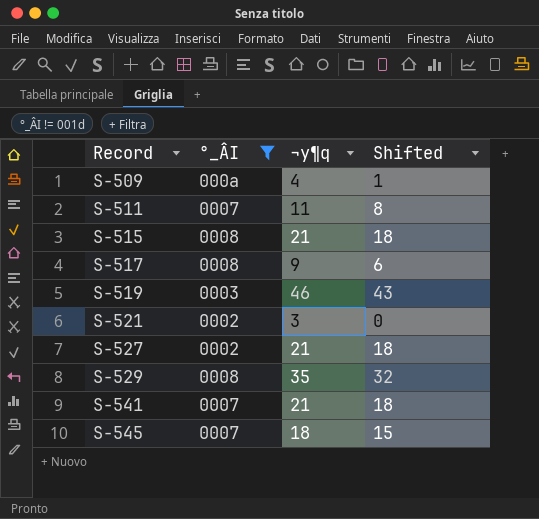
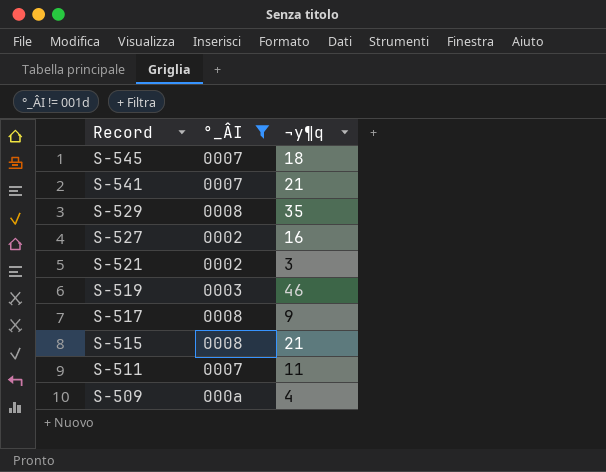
row order: Record ascending -> Record descending
column Shifted | formula: [¬y¶q] - 3 -> none
S-527 | ¬y¶q: 21 -> 16

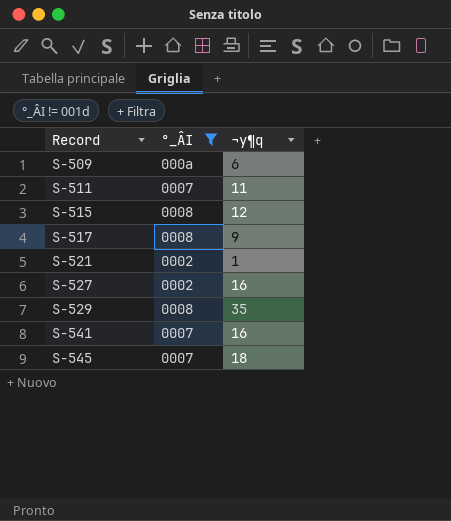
row order: Record descending -> Record ascending
row S-519: 0003 | 46 -> none
S-509 | ¬y¶q: 4 -> 6
S-515 | ¬y¶q: 21 -> 12
S-521 | ¬y¶q: 3 -> 1
S-541 | ¬y¶q: 21 -> 16

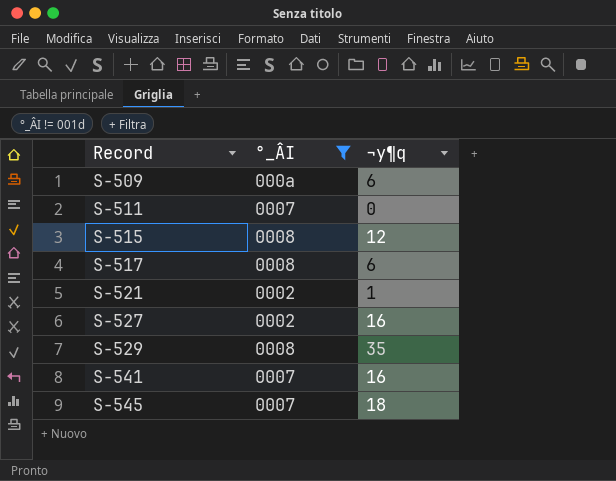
S-511 | ¬y¶q: 11 -> 0
S-517 | ¬y¶q: 9 -> 6

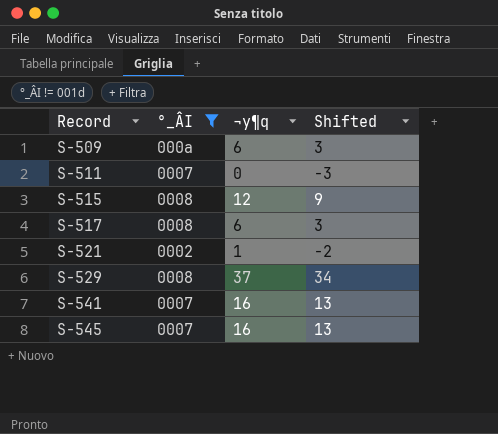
column Shifted | formula: none -> [¬y¶q] - 3
row S-527: 0002 | 16 -> none
S-529 | ¬y¶q: 35 -> 37
S-545 | ¬y¶q: 18 -> 16

